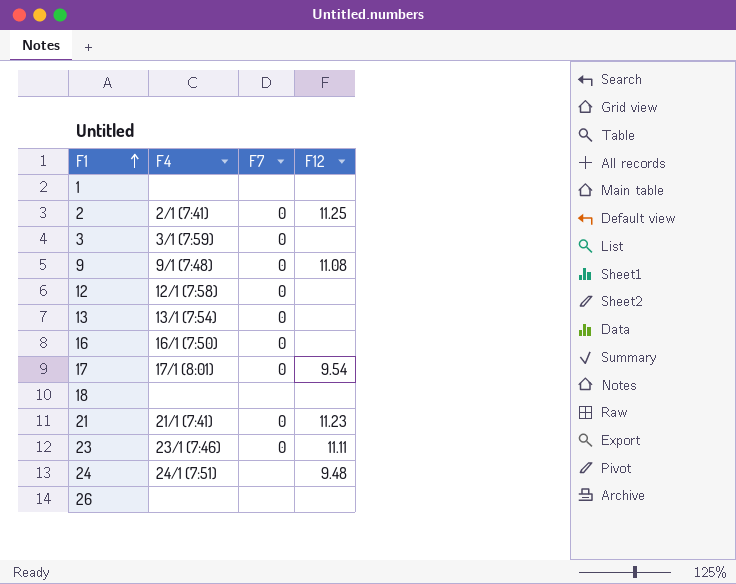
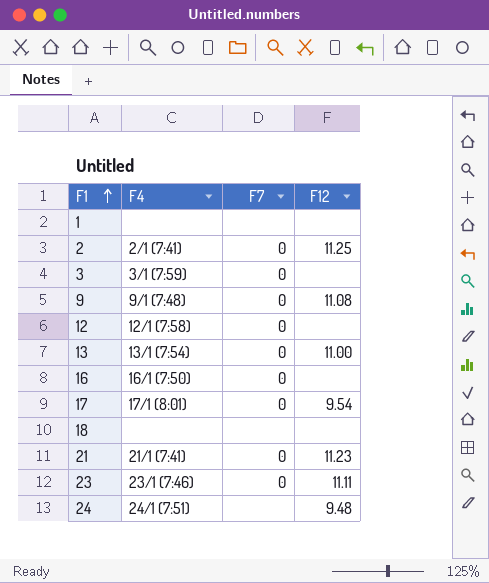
row 26: none | none | none -> none
13 | F12: none -> 11.00

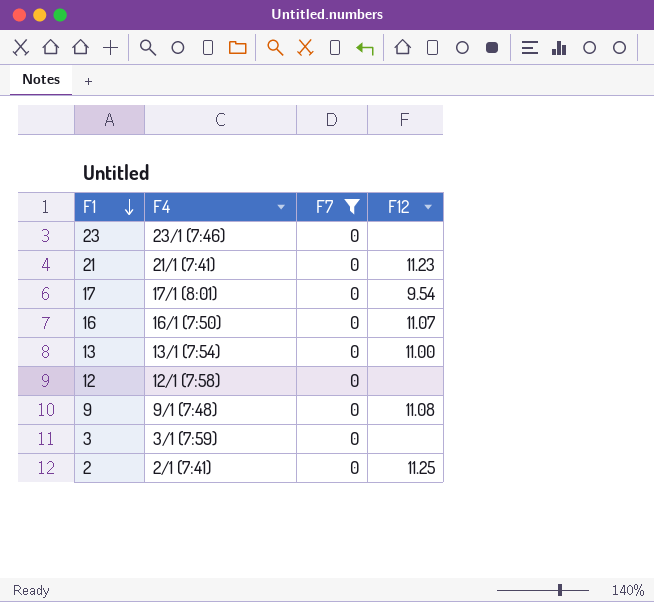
filter: none -> F7 = 0
row order: F1 ascending -> F1 descending
23 | F12: 11.11 -> none
16 | F12: none -> 11.07

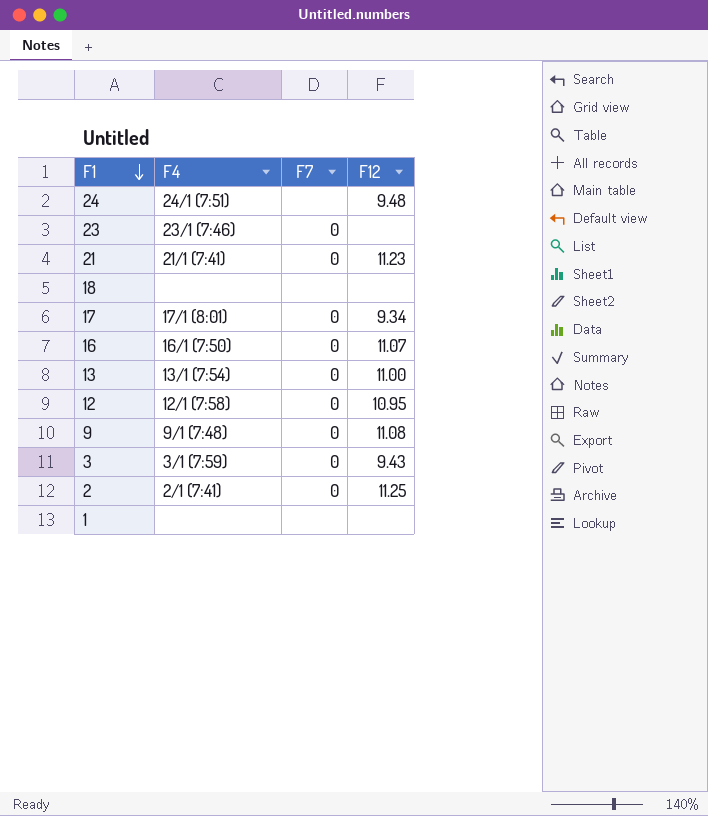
filter: F7 = 0 -> none
17 | F12: 9.54 -> 9.34
12 | F12: none -> 10.95
3 | F12: none -> 9.43

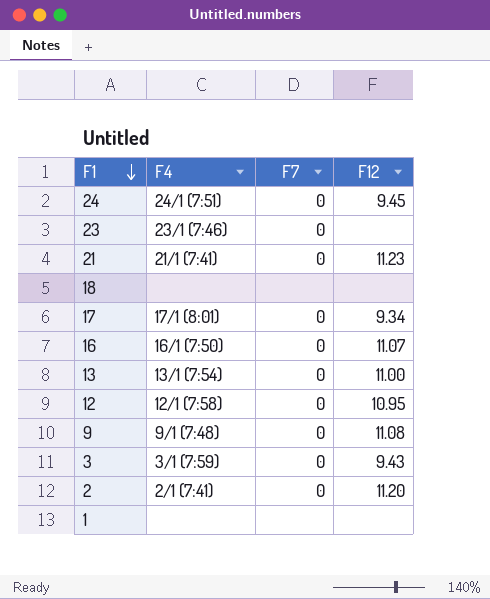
24 | F7: none -> 0
24 | F12: 9.48 -> 9.45
2 | F12: 11.25 -> 11.20

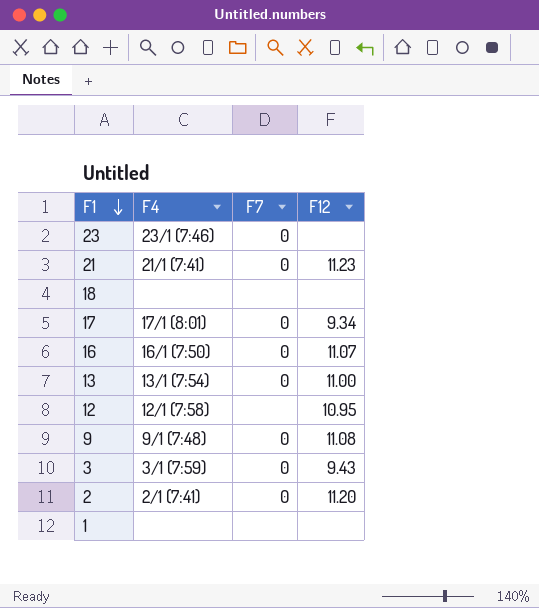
row 24: 24/1 (7:51) | 0 | 9.45 -> none
12 | F7: 0 -> none

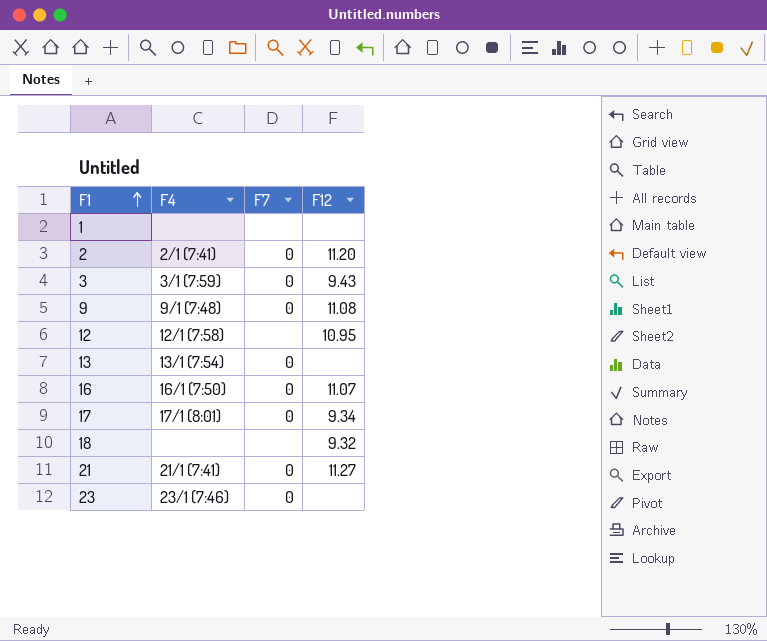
row order: F1 descending -> F1 ascending
13 | F12: 11.00 -> none
18 | F12: none -> 9.32
21 | F12: 11.23 -> 11.27

